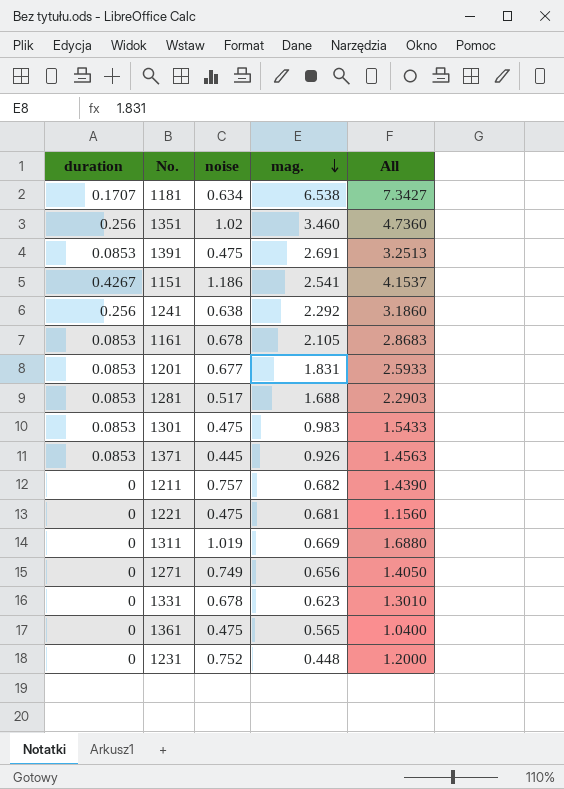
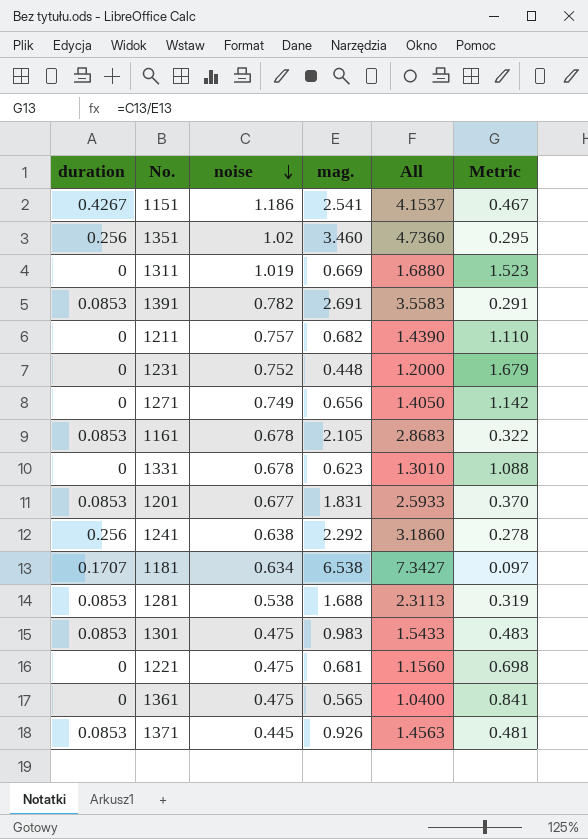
row order: mag. descending -> noise descending
column Metric | formula: none -> [noise] / [mag.]
1391 | noise: 0.475 -> 0.782
1391 | All: 3.2513 -> 3.5583
1281 | noise: 0.517 -> 0.538
1281 | All: 2.2903 -> 2.3113

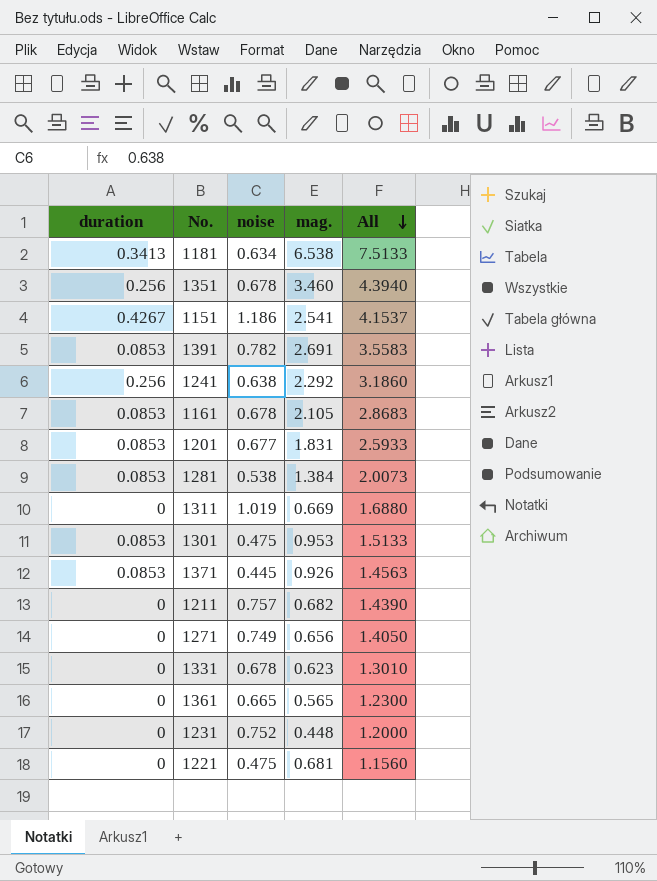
row order: noise descending -> All descending
column Metric | formula: [noise] / [mag.] -> none
1181 | duration: 0.1707 -> 0.3413
1181 | All: 7.3427 -> 7.5133
1351 | noise: 1.02 -> 0.678
1351 | All: 4.7360 -> 4.3940
1281 | mag.: 1.688 -> 1.384
1281 | All: 2.3113 -> 2.0073
1301 | mag.: 0.983 -> 0.953
1301 | All: 1.5433 -> 1.5133
1361 | noise: 0.475 -> 0.665
1361 | All: 1.0400 -> 1.2300

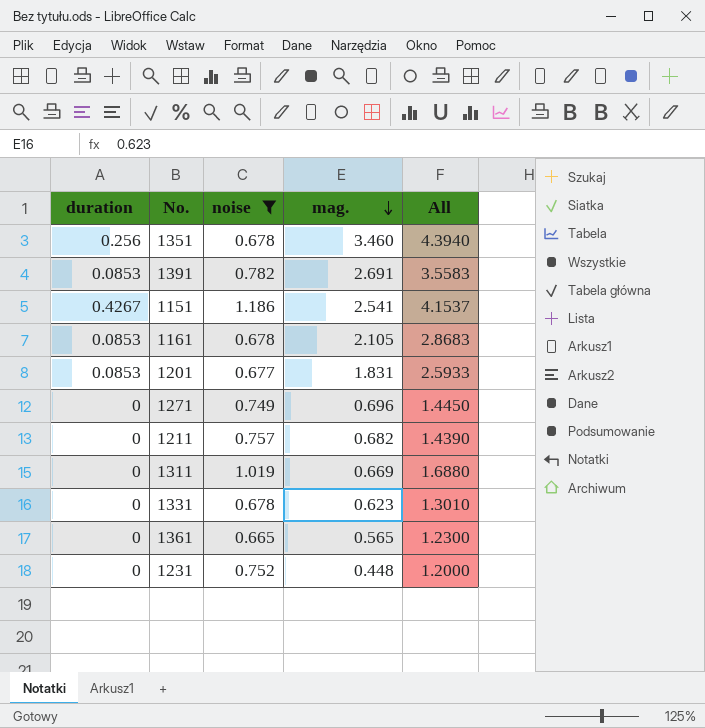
filter: none -> noise >= 0.665
row order: All descending -> mag. descending
1271 | mag.: 0.656 -> 0.696
1271 | All: 1.4050 -> 1.4450

